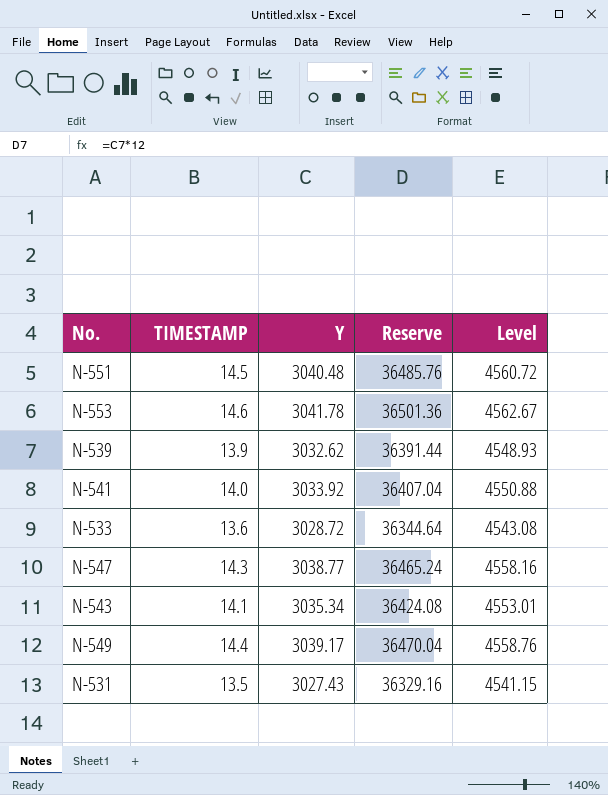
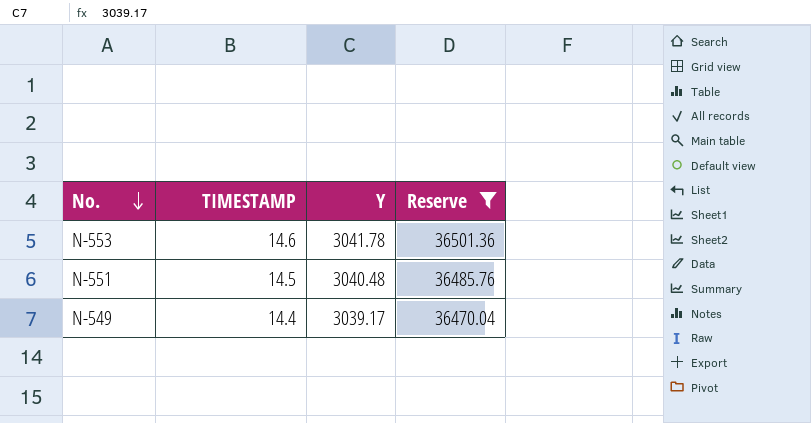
filter: none -> Reserve >= 36470.04
row order: none -> No. descending
column Level | formula: [Y] * 1.5 -> none

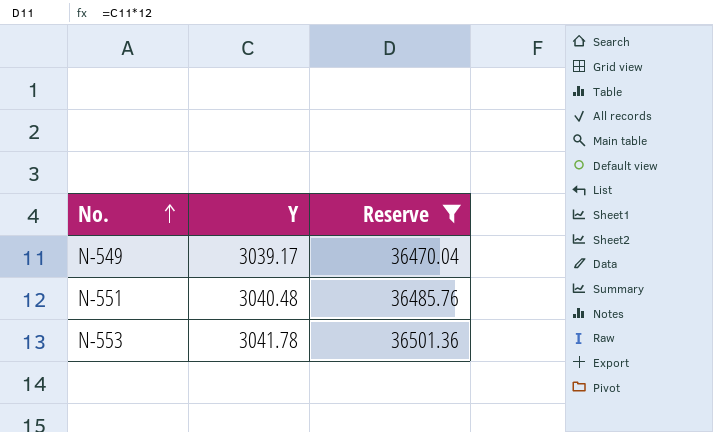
row order: No. descending -> No. ascending
column TIMESTAMP | position: 2 -> none

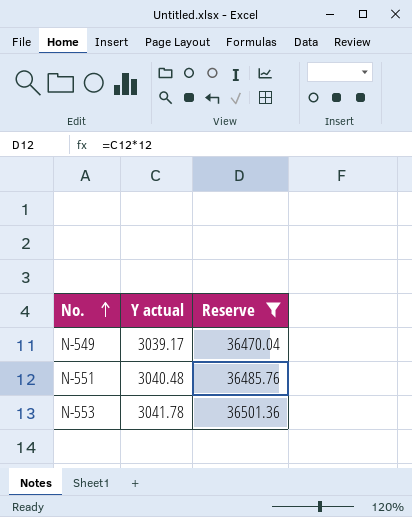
column name: Y -> Y actual

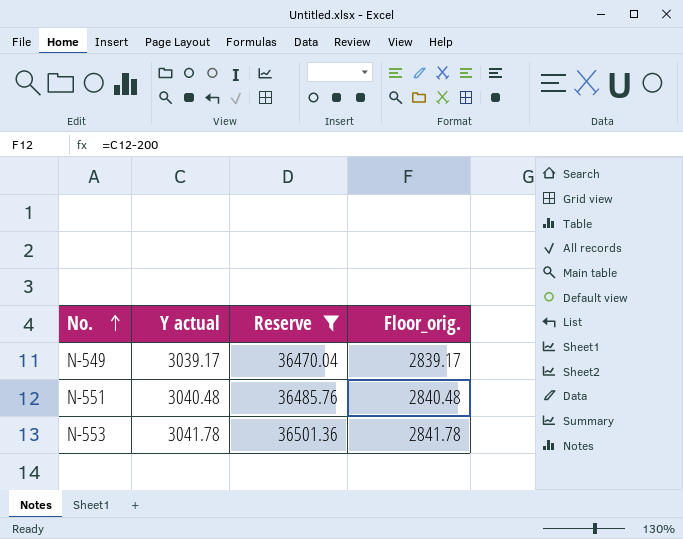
column Floor_orig. | formula: none -> [Y actual] - 200

